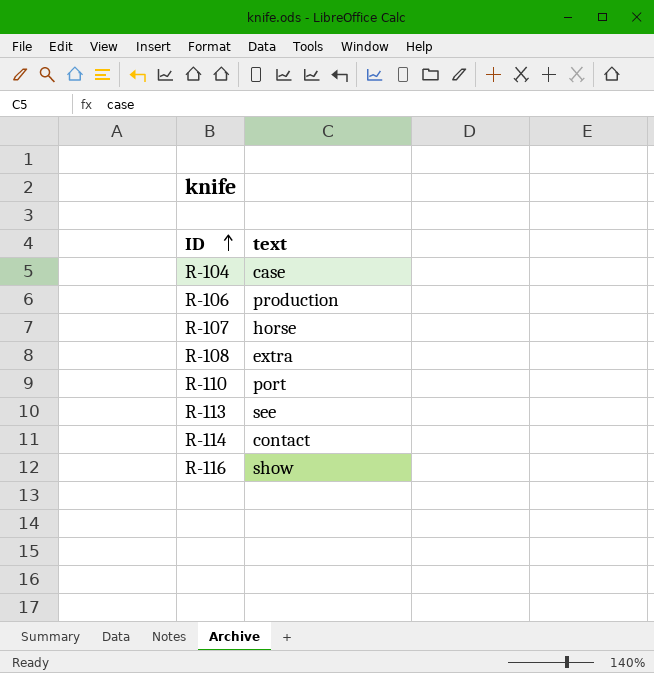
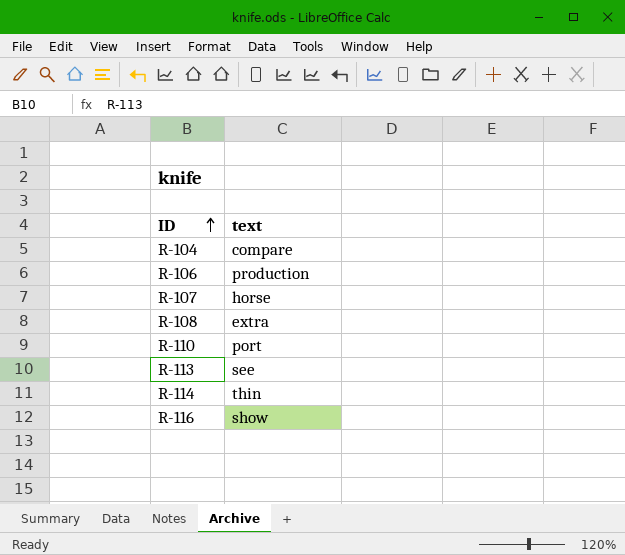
R-104 | text: case -> compare
R-114 | text: contact -> thin

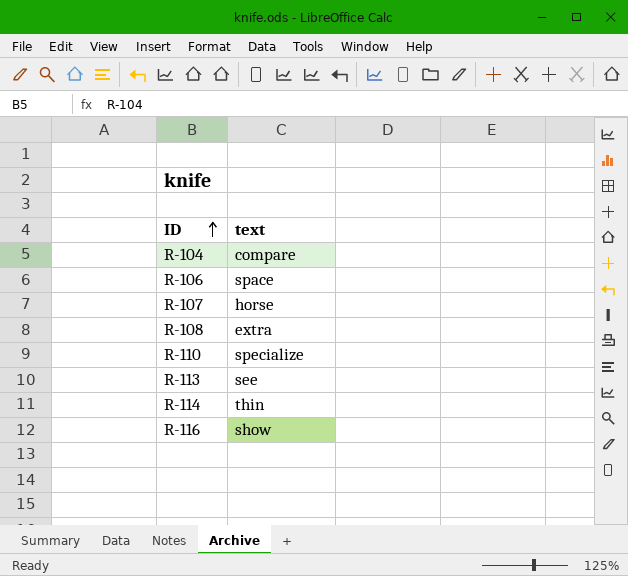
R-106 | text: production -> space
R-110 | text: port -> specialize

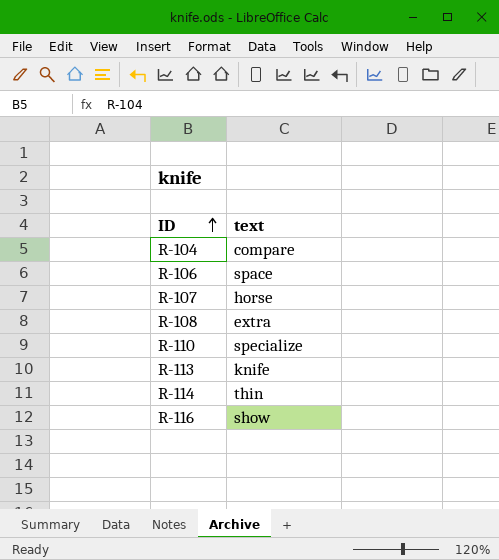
R-113 | text: see -> knife

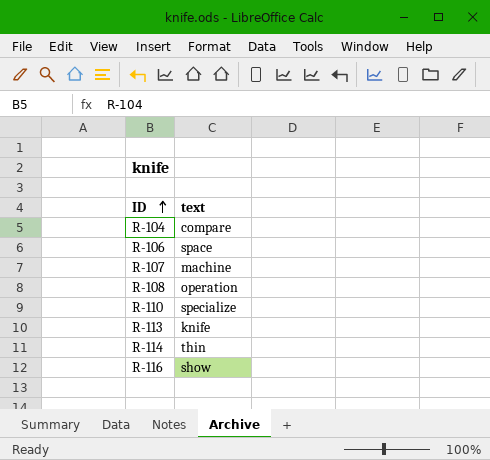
R-107 | text: horse -> machine
R-108 | text: extra -> operation

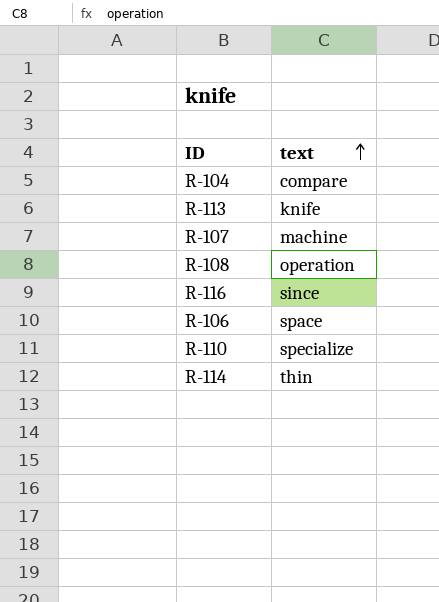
row order: ID ascending -> text ascending
R-116 | text: show -> since

